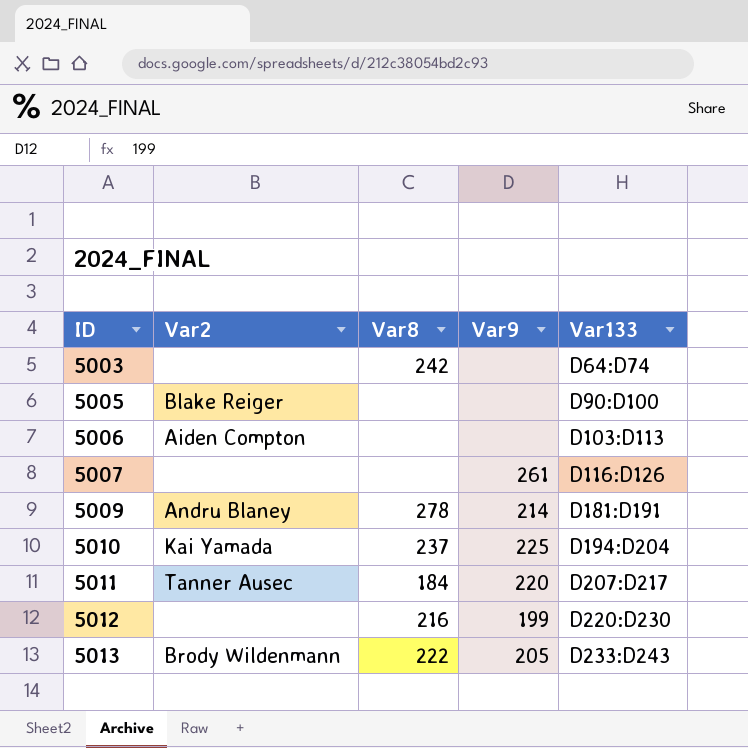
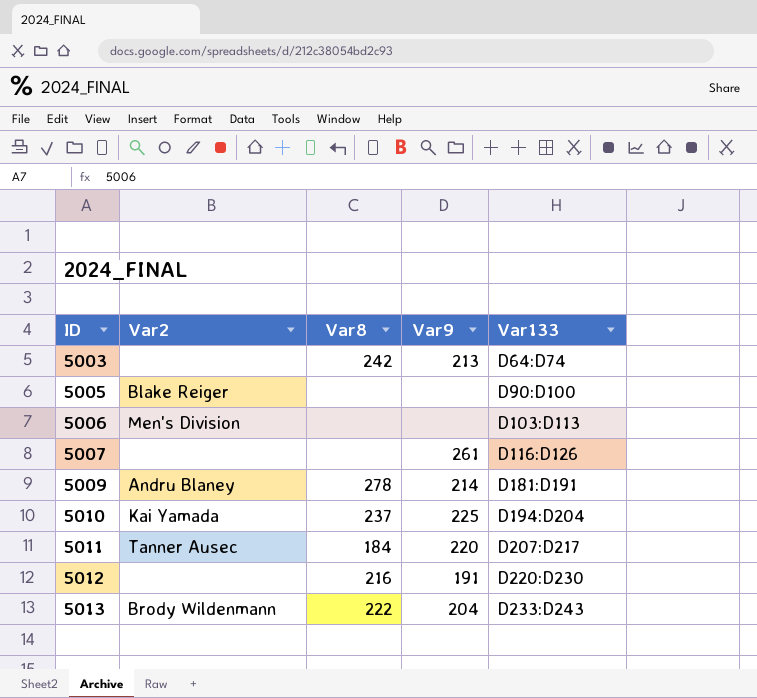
5003 | Var9: none -> 213
5006 | Var2: Aiden Compton -> Men's Division
5012 | Var9: 199 -> 191
5013 | Var9: 205 -> 204

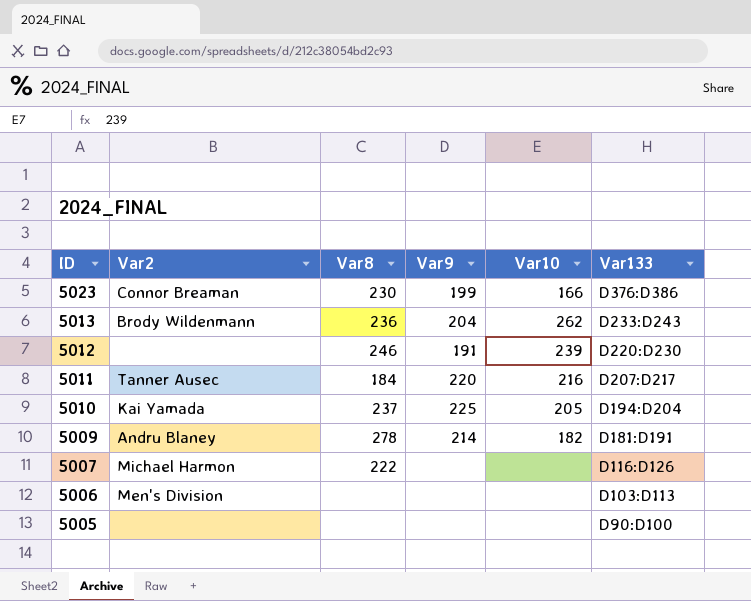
row order: ID ascending -> ID descending
column Var10 | position: none -> 5
row 5003: none | 242 | 213 | D64:D74 -> none
row 5023: none -> Connor Breaman | 230 | 199 | 166 | D376:D386
5013 | Var8: 222 -> 236
5012 | Var8: 216 -> 246
5007 | Var2: none -> Michael Harmon
5007 | Var8: none -> 222
5007 | Var9: 261 -> none
5005 | Var2: Blake Reiger -> none

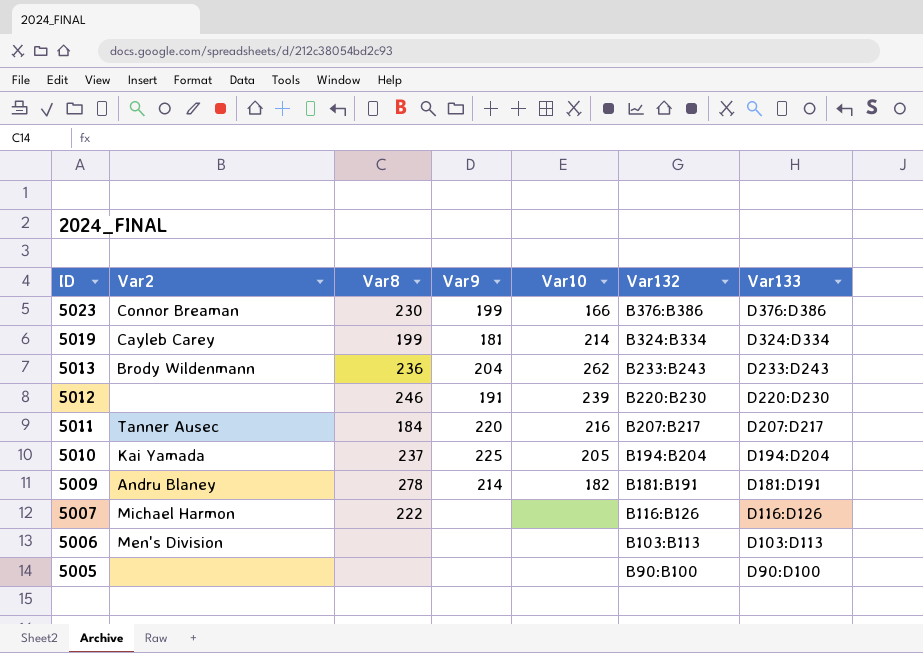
column Var132 | position: none -> 6
row 5019: none -> Cayleb Carey | 199 | 181 | 214 | B324:B334 | D324:D334

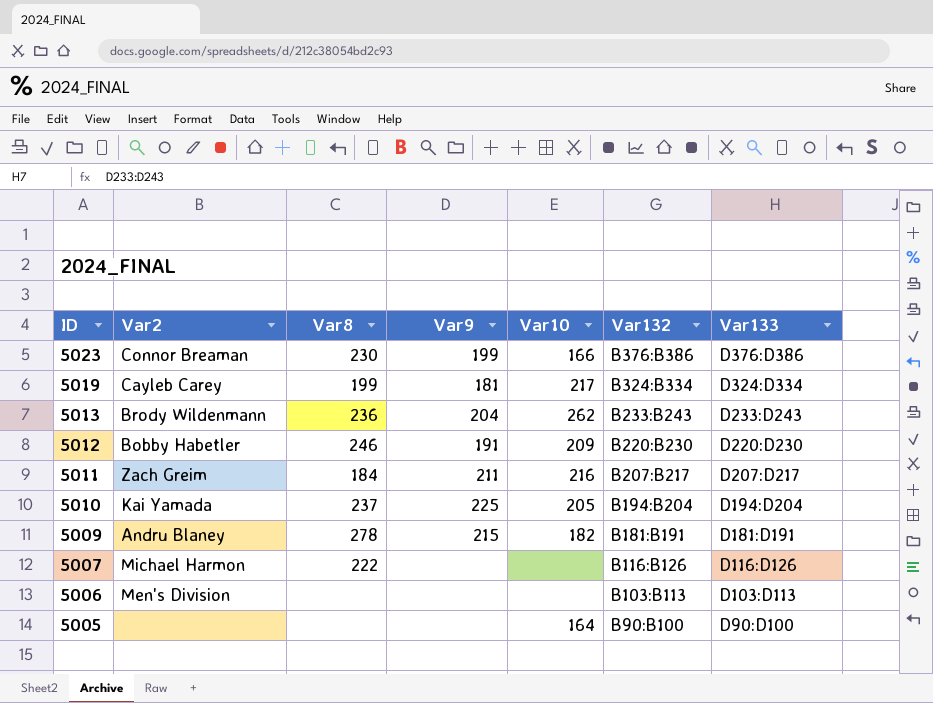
5019 | Var10: 214 -> 217
5012 | Var2: none -> Bobby Habetler
5012 | Var10: 239 -> 209
5011 | Var2: Tanner Ausec -> Zach Greim
5011 | Var9: 220 -> 211
5009 | Var9: 214 -> 215
5005 | Var10: none -> 164

